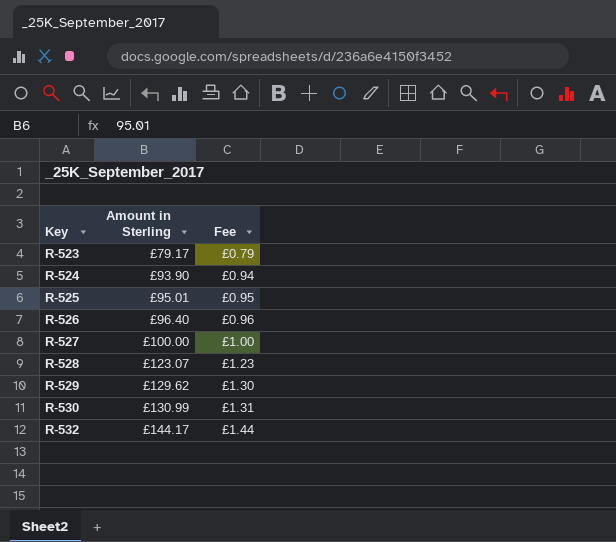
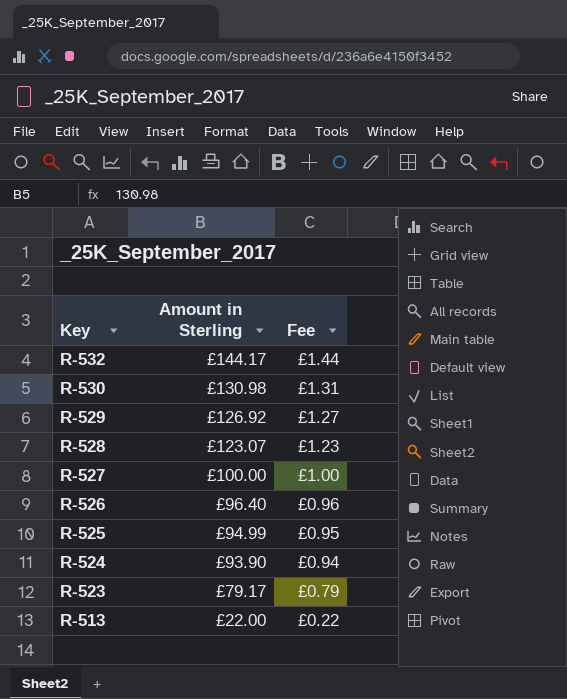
row order: Key ascending -> Key descending
R-530 | Amount in Sterling: £130.99 -> £130.98
R-529 | Amount in Sterling: £129.62 -> £126.92
R-529 | Fee: £1.30 -> £1.27
R-525 | Amount in Sterling: £95.01 -> £94.99
row R-513: none -> £22.00 | £0.22

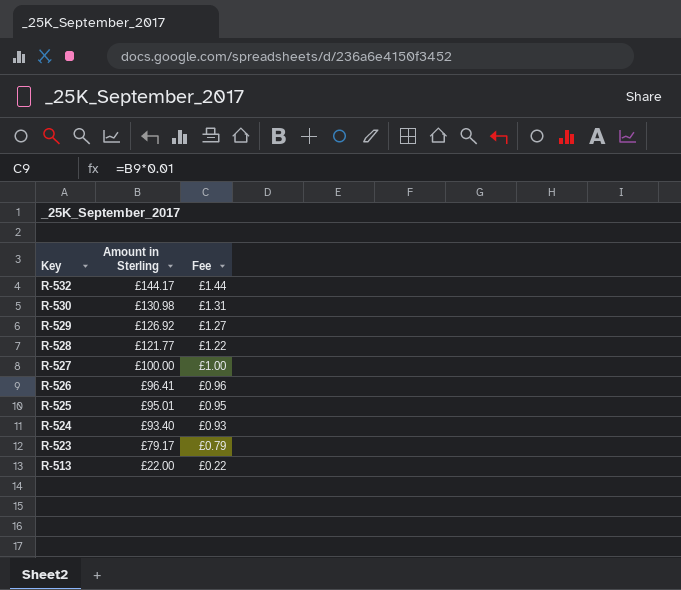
R-528 | Amount in Sterling: £123.07 -> £121.77
R-528 | Fee: £1.23 -> £1.22
R-526 | Amount in Sterling: £96.40 -> £96.41
R-525 | Amount in Sterling: £94.99 -> £95.01
R-524 | Amount in Sterling: £93.90 -> £93.40
R-524 | Fee: £0.94 -> £0.93

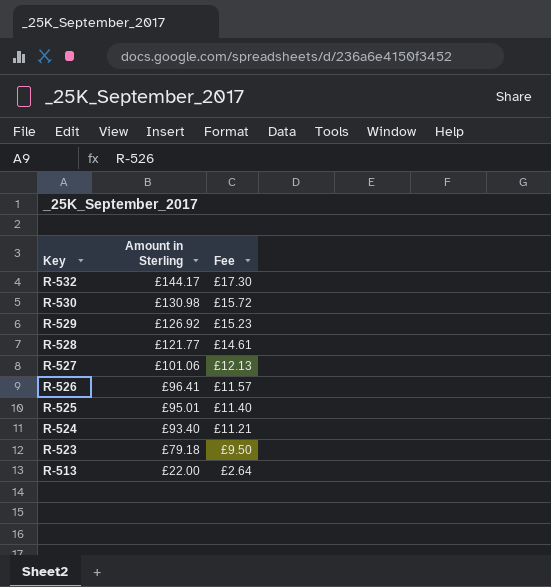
column Fee | formula: [Amount in Sterling] * 0.01 -> [Amount in Sterling] * 0.12
R-527 | Amount in Sterling: £100.00 -> £101.06
R-523 | Amount in Sterling: £79.17 -> £79.18

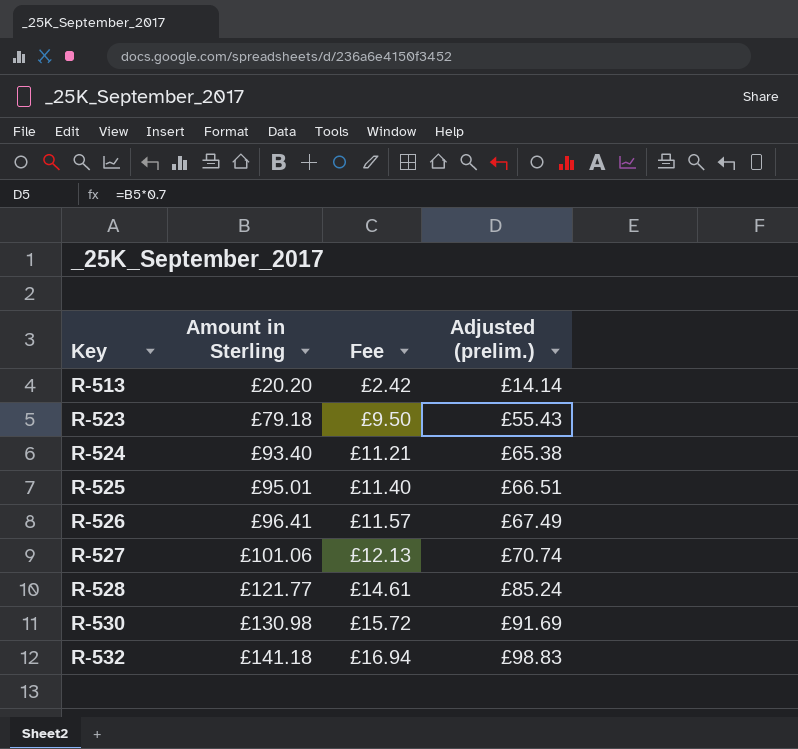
row order: Key descending -> Key ascending
column Adjusted (prelim.) | formula: none -> [Amount in Sterling] * 0.7
row R-529: £126.92 | £15.23 -> none
R-513 | Amount in Sterling: £22.00 -> £20.20
R-513 | Fee: £2.64 -> £2.42
R-532 | Amount in Sterling: £144.17 -> £141.18
R-532 | Fee: £17.30 -> £16.94

